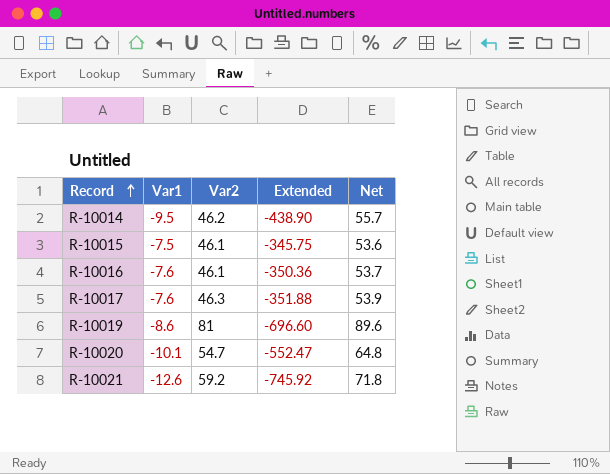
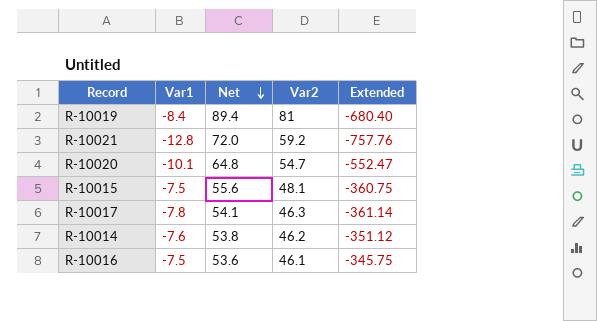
row order: Record ascending -> Net descending
column Net | position: 5 -> 3
R-10019 | Var1: -8.6 -> -8.4
R-10019 | Net: 89.6 -> 89.4
R-10019 | Extended: -696.60 -> -680.40
R-10021 | Var1: -12.6 -> -12.8
R-10021 | Net: 71.8 -> 72.0
R-10021 | Extended: -745.92 -> -757.76
R-10015 | Net: 53.6 -> 55.6
R-10015 | Var2: 46.1 -> 48.1
R-10015 | Extended: -345.75 -> -360.75
R-10017 | Var1: -7.6 -> -7.8
R-10017 | Net: 53.9 -> 54.1
R-10017 | Extended: -351.88 -> -361.14
R-10014 | Var1: -9.5 -> -7.6
R-10014 | Net: 55.7 -> 53.8
R-10014 | Extended: -438.90 -> -351.12
R-10016 | Var1: -7.6 -> -7.5
R-10016 | Net: 53.7 -> 53.6
R-10016 | Extended: -350.36 -> -345.75

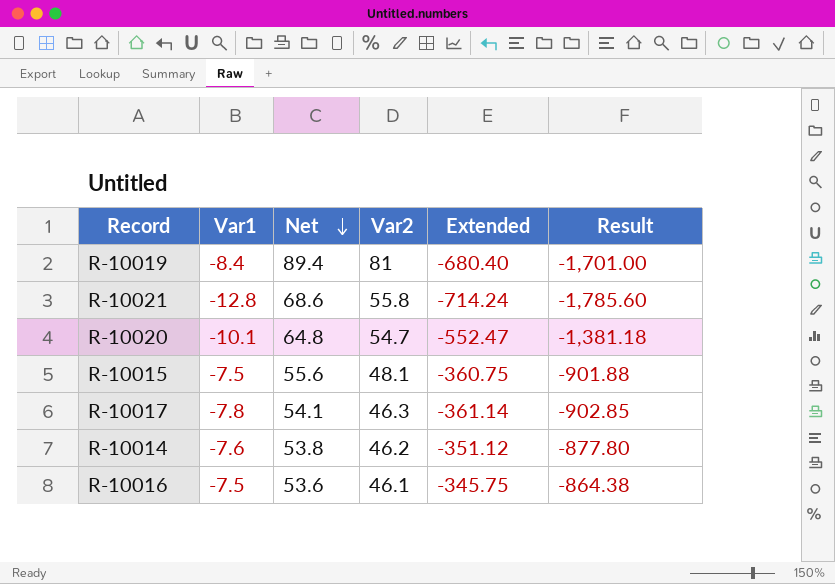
column Result | formula: none -> [Extended] * 2.5
R-10021 | Net: 72.0 -> 68.6
R-10021 | Var2: 59.2 -> 55.8
R-10021 | Extended: -757.76 -> -714.24

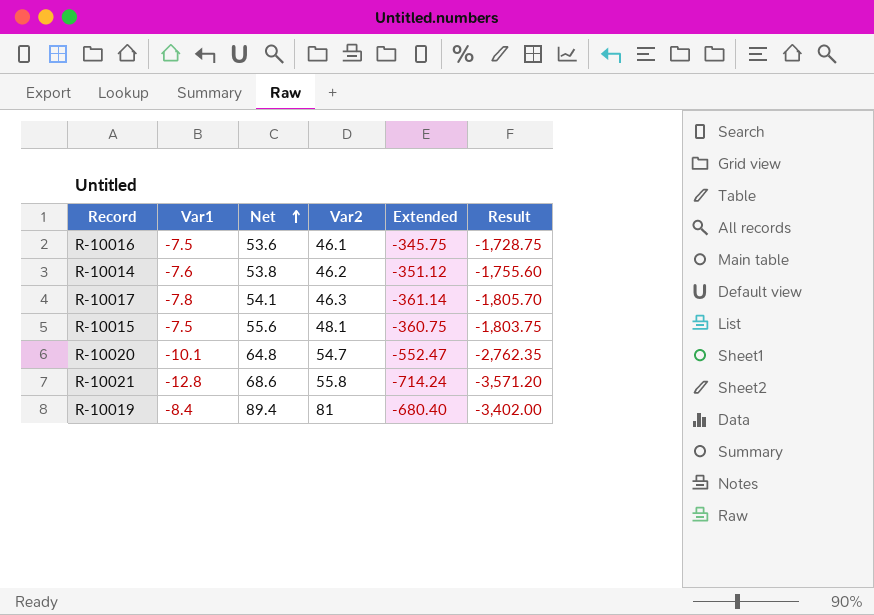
row order: Net descending -> Net ascending
column Result | formula: [Extended] * 2.5 -> [Extended] * 5

